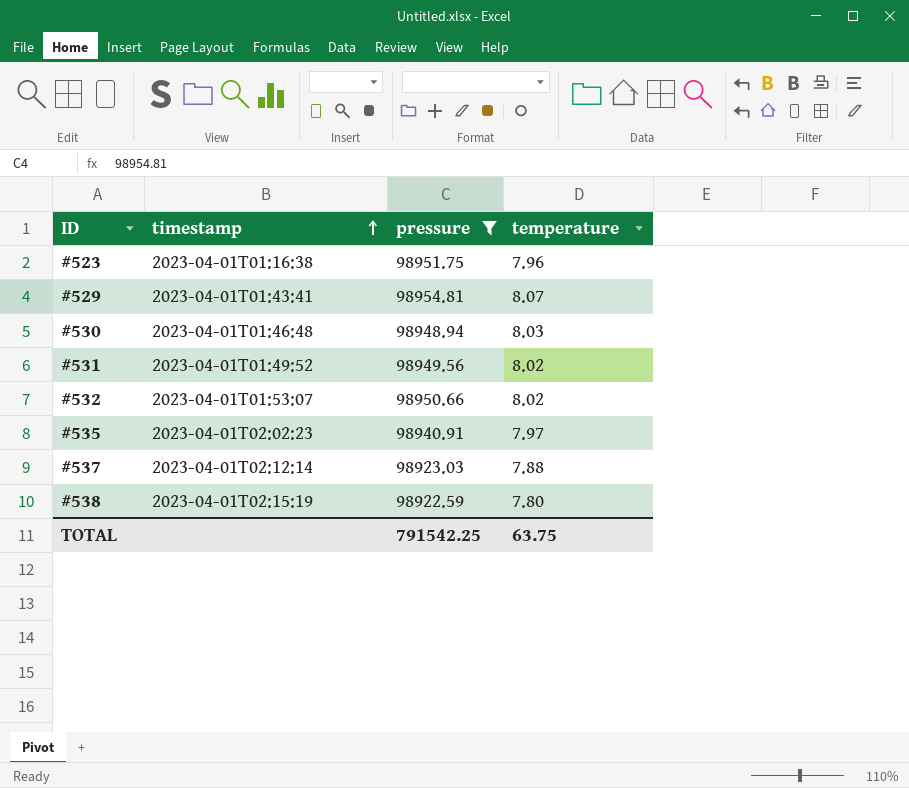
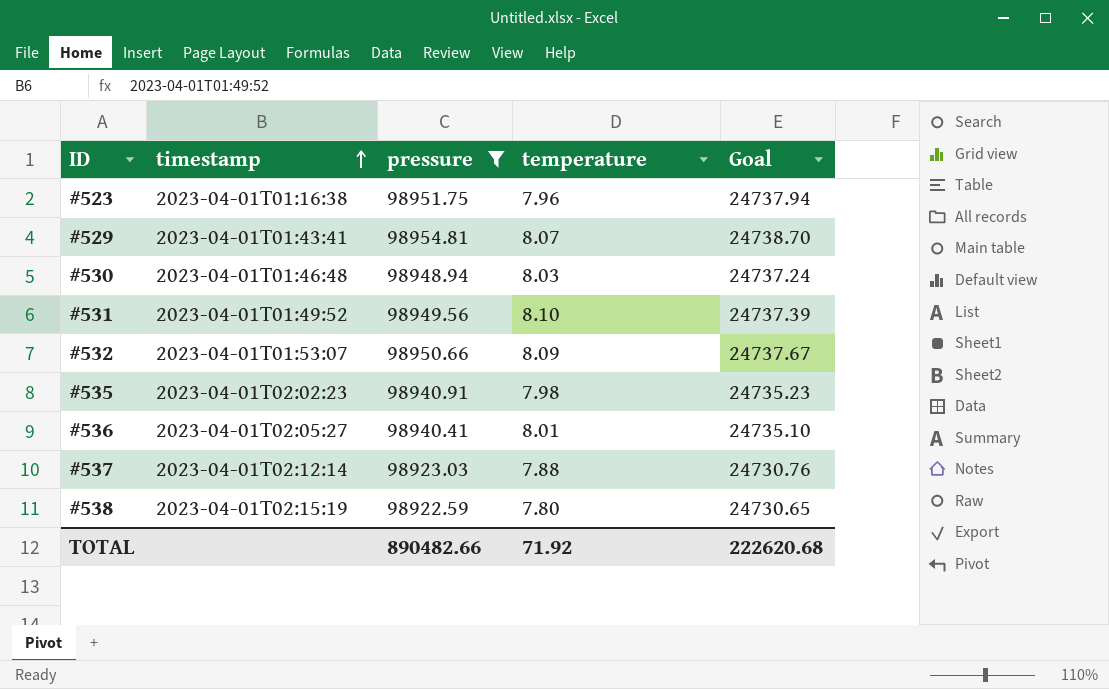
column Goal | formula: none -> [pressure] * 0.25
#531 | temperature: 8.02 -> 8.10
#532 | temperature: 8.02 -> 8.09
#535 | temperature: 7.97 -> 7.98
row #536: none -> 2023-04-01T02:05:27 | 98940.41 | 8.01 | 24735.10
TOTAL | pressure: 791542.25 -> 890482.66
TOTAL | temperature: 63.75 -> 71.92

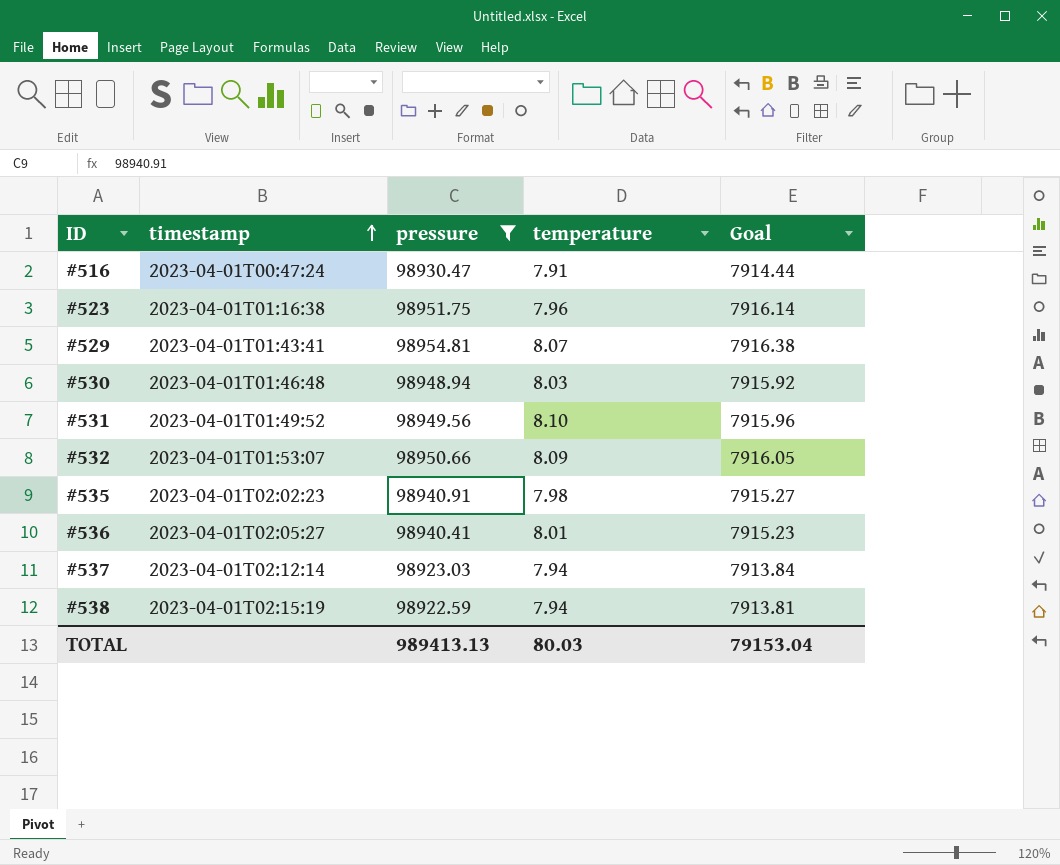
column Goal | formula: [pressure] * 0.25 -> [pressure] * 0.08
row #516: none -> 2023-04-01T00:47:24 | 98930.47 | 7.91 | 7914.44
#537 | temperature: 7.88 -> 7.94
#538 | temperature: 7.80 -> 7.94
TOTAL | pressure: 890482.66 -> 989413.13
TOTAL | temperature: 71.92 -> 80.03
TOTAL | Goal: 222620.68 -> 79153.04

